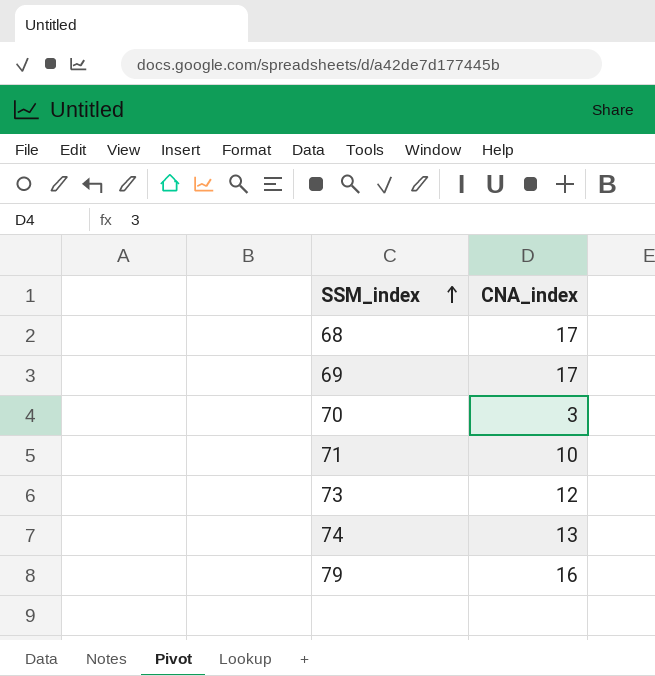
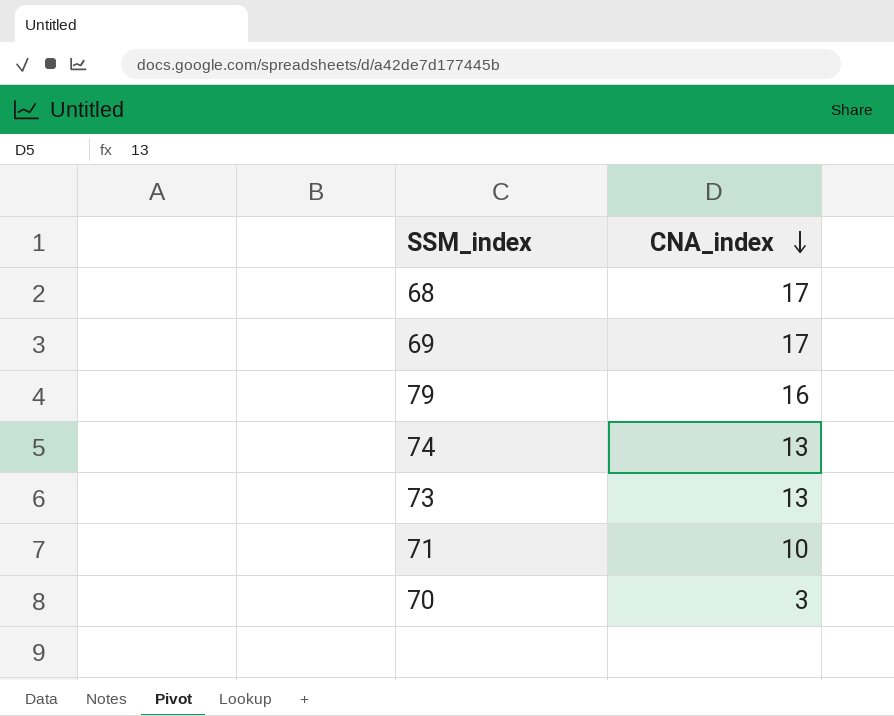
row order: SSM_index ascending -> CNA_index descending
73 | CNA_index: 12 -> 13

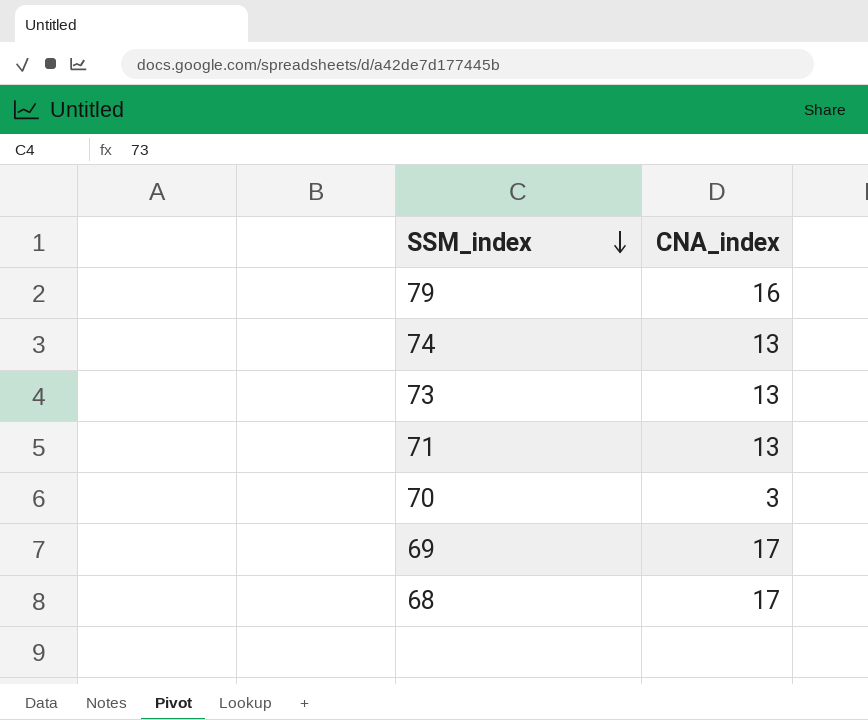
row order: CNA_index descending -> SSM_index descending
71 | CNA_index: 10 -> 13

